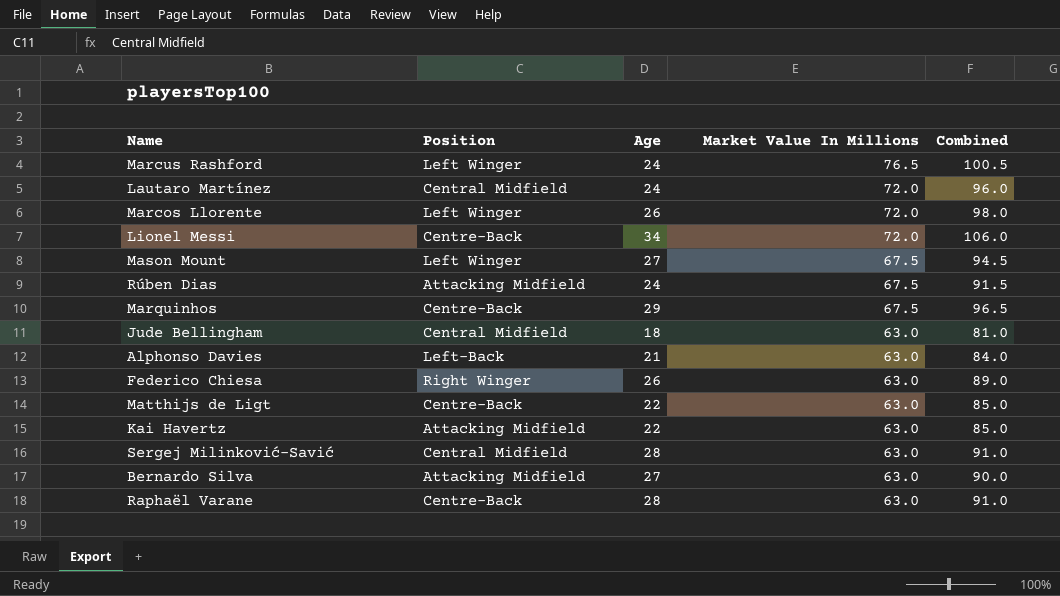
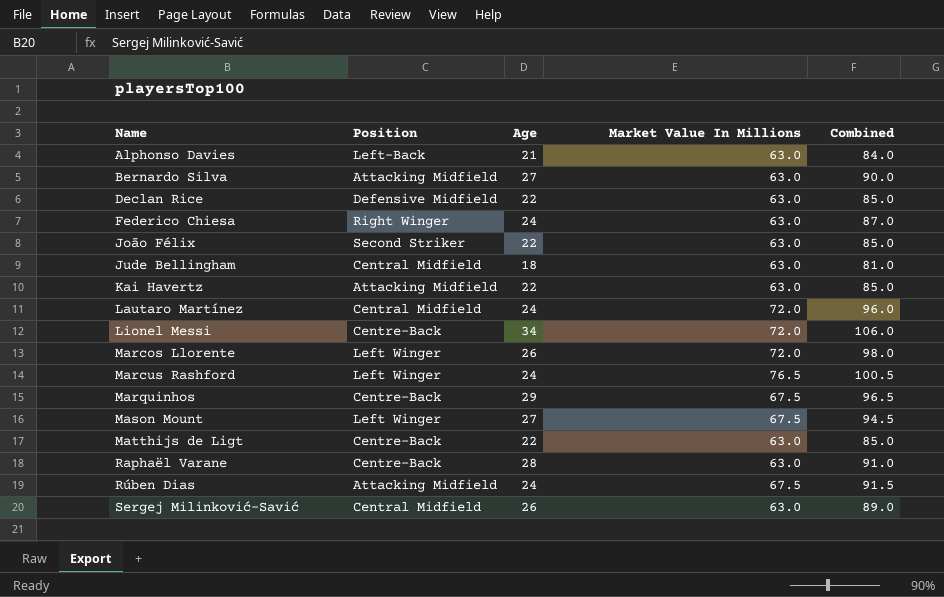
row order: Market Value In Millions descending -> Name ascending
row Declan Rice: none -> Defensive Midfield | 22 | 63.0 | 85.0
Federico Chiesa | Age: 26 -> 24
Federico Chiesa | Combined: 89.0 -> 87.0
row João Félix: none -> Second Striker | 22 | 63.0 | 85.0
Sergej Milinković-Savić | Age: 28 -> 26
Sergej Milinković-Savić | Combined: 91.0 -> 89.0

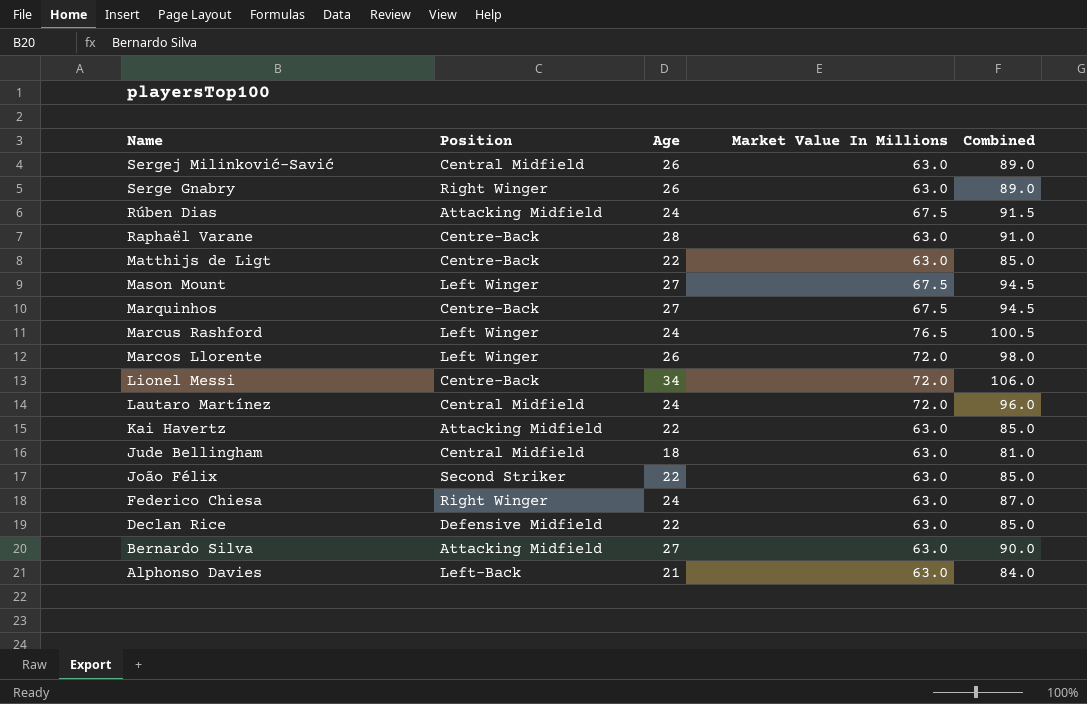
row order: Name ascending -> Name descending
row Serge Gnabry: none -> Right Winger | 26 | 63.0 | 89.0
Marquinhos | Age: 29 -> 27
Marquinhos | Combined: 96.5 -> 94.5

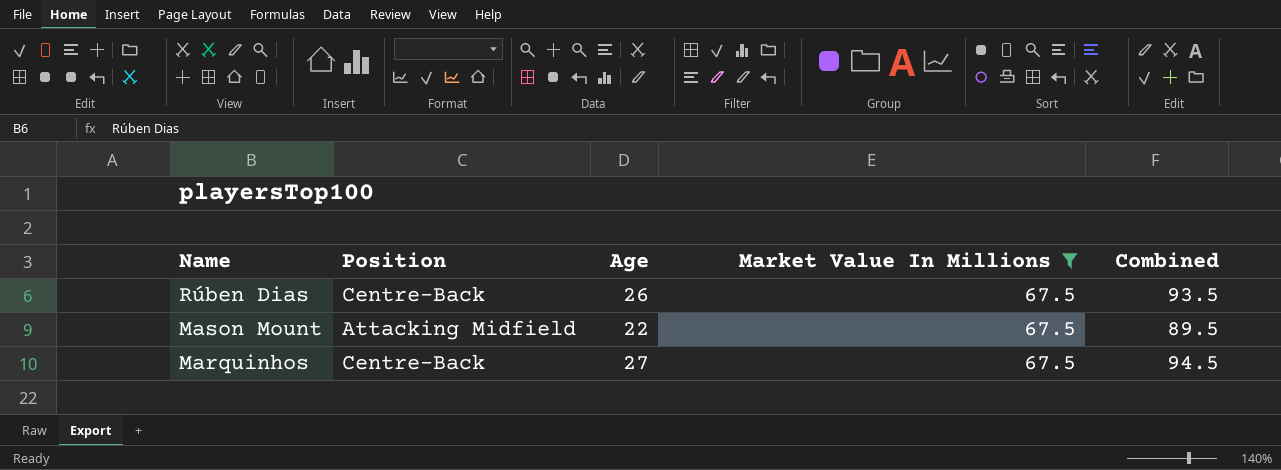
filter: none -> Market Value In Millions = 67.5
Rúben Dias | Position: Attacking Midfield -> Centre-Back
Rúben Dias | Age: 24 -> 26
Rúben Dias | Combined: 91.5 -> 93.5
Mason Mount | Position: Left Winger -> Attacking Midfield
Mason Mount | Age: 27 -> 22
Mason Mount | Combined: 94.5 -> 89.5

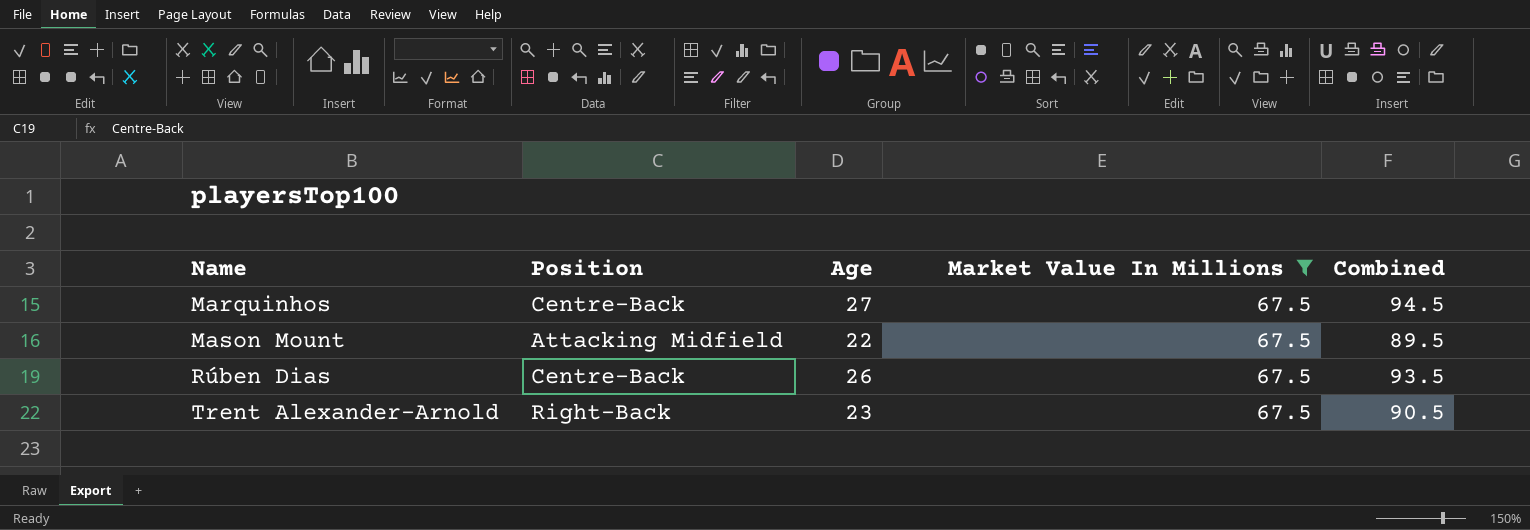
row order: Name descending -> Name ascending
row Trent Alexander-Arnold: none -> Right-Back | 23 | 67.5 | 90.5

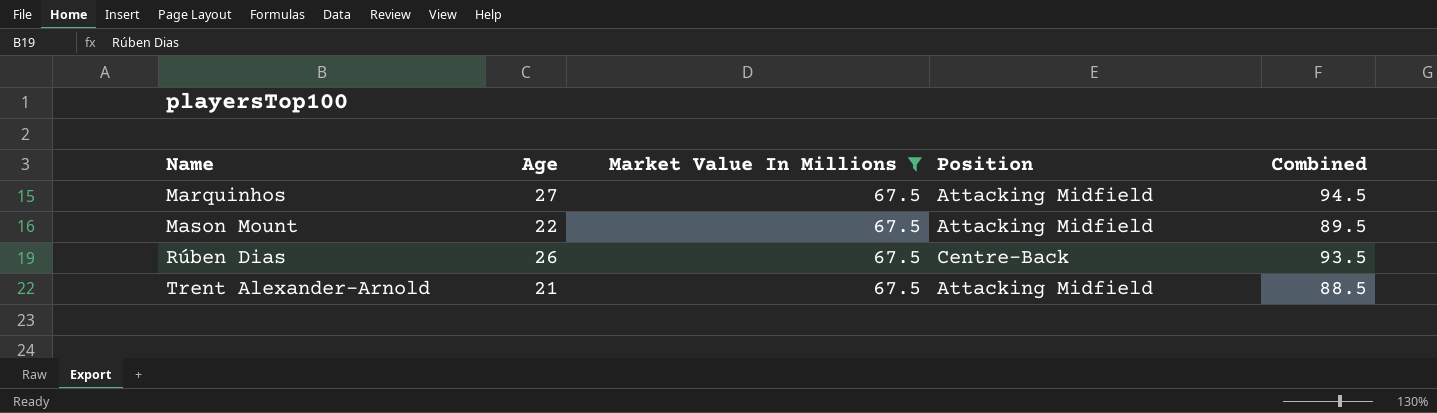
column Position | position: 2 -> 4
Marquinhos | Position: Centre-Back -> Attacking Midfield
Trent Alexander-Arnold | Age: 23 -> 21
Trent Alexander-Arnold | Position: Right-Back -> Attacking Midfield
Trent Alexander-Arnold | Combined: 90.5 -> 88.5

